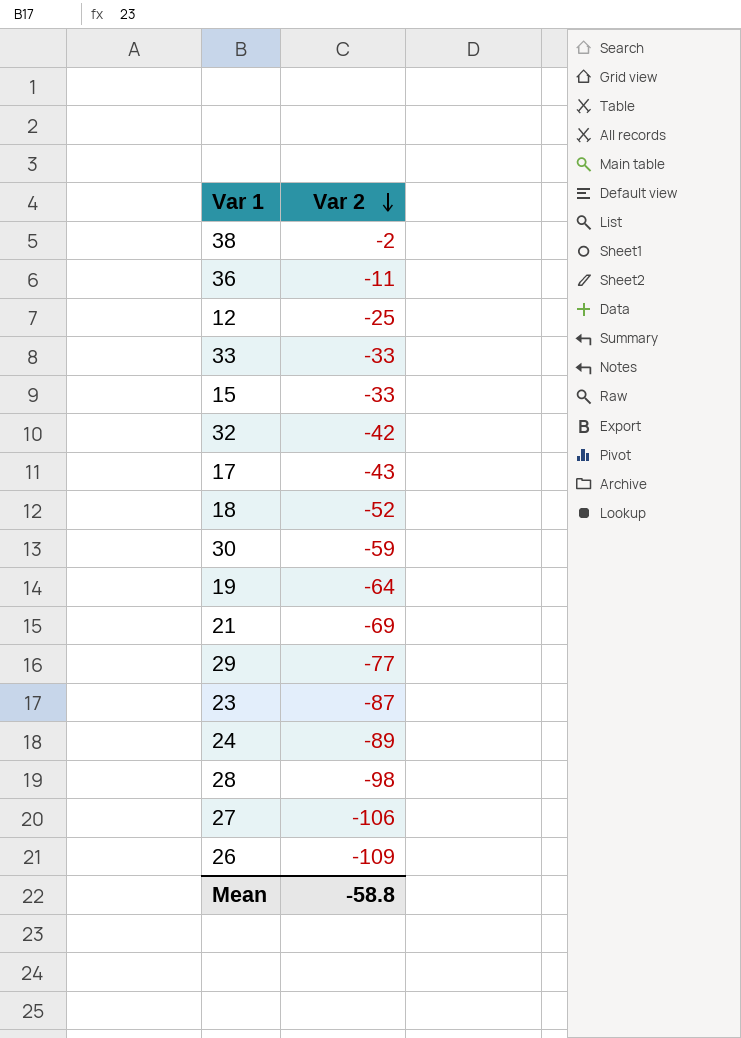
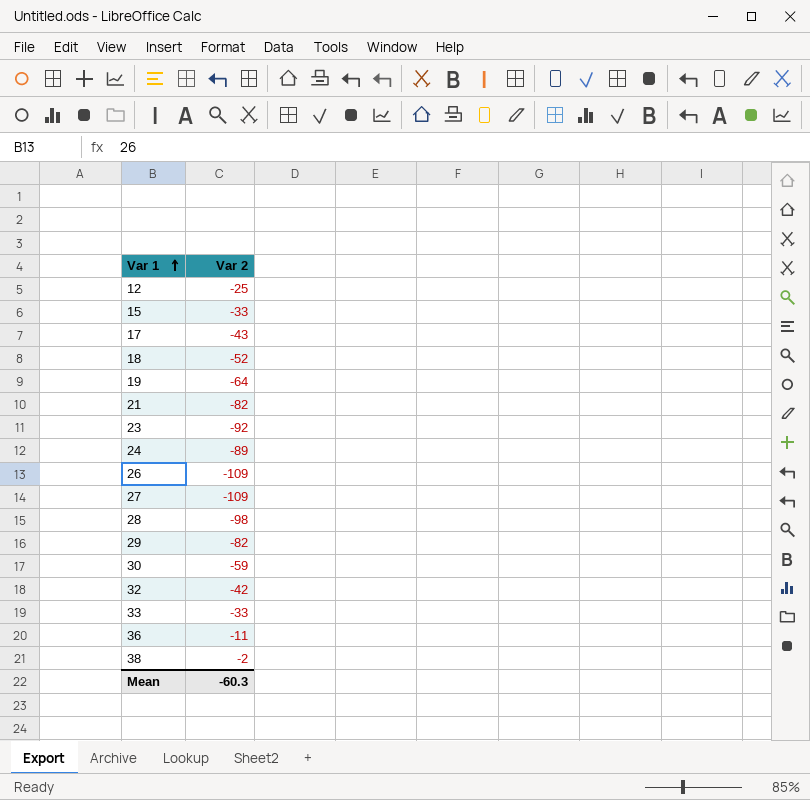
row order: Var 2 descending -> Var 1 ascending
21 | Var 2: -69 -> -82
23 | Var 2: -87 -> -92
27 | Var 2: -106 -> -109
29 | Var 2: -77 -> -82
Mean | Var 2: -58.8 -> -60.3

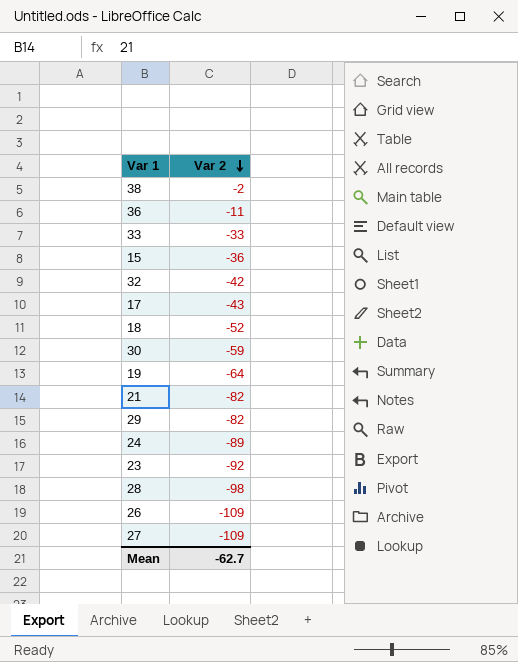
row order: Var 1 ascending -> Var 2 descending
row 12: -25 -> none
15 | Var 2: -33 -> -36
Mean | Var 2: -60.3 -> -62.7

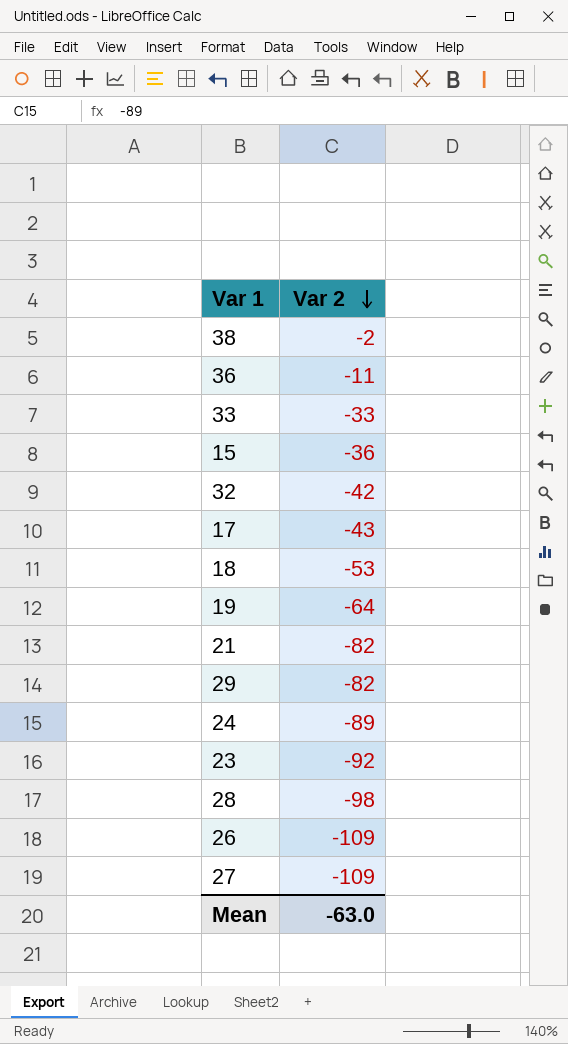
row 30: -59 -> none
18 | Var 2: -52 -> -53
Mean | Var 2: -62.7 -> -63.0

